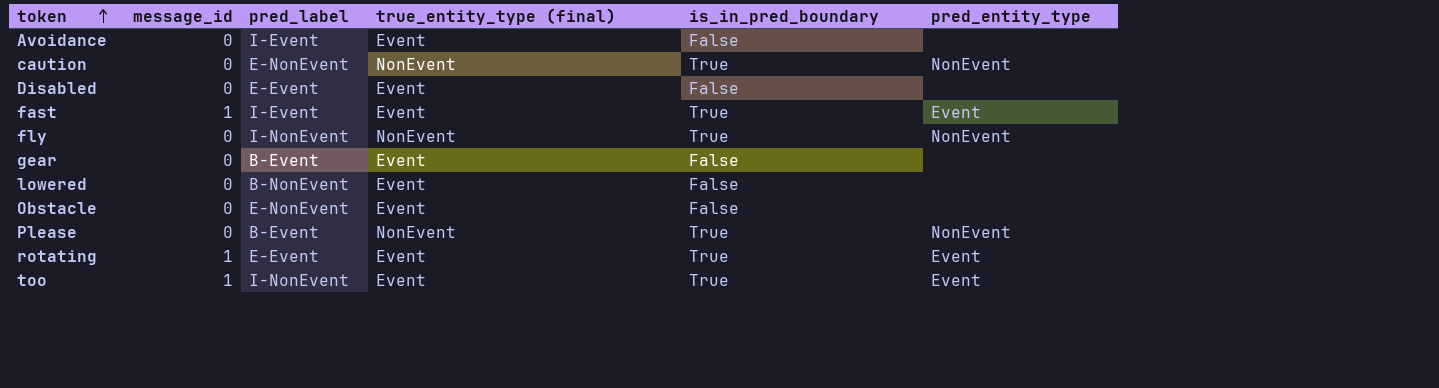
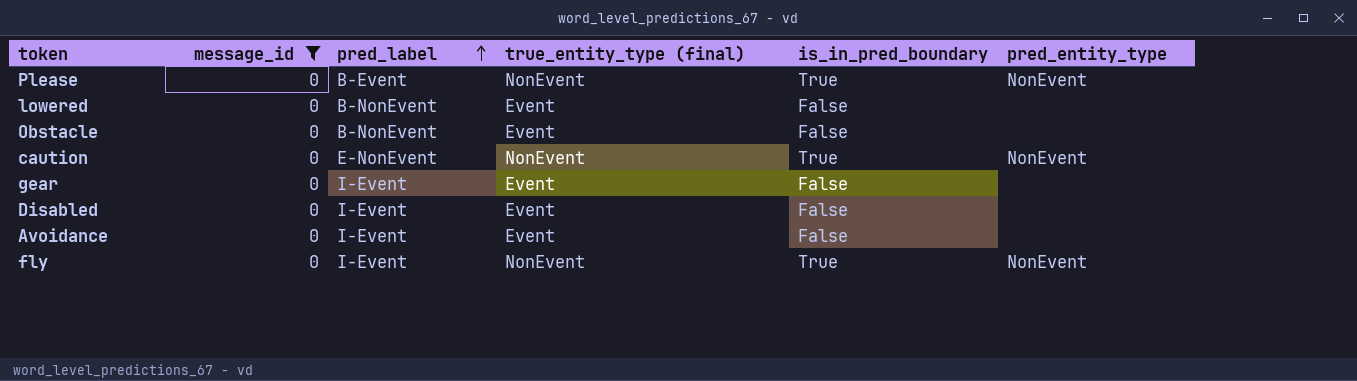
filter: none -> message_id = 0
row order: token ascending -> pred_label ascending
Obstacle | pred_label: E-NonEvent -> B-NonEvent
gear | pred_label: B-Event -> I-Event
Disabled | pred_label: E-Event -> I-Event
fly | pred_label: I-NonEvent -> I-Event

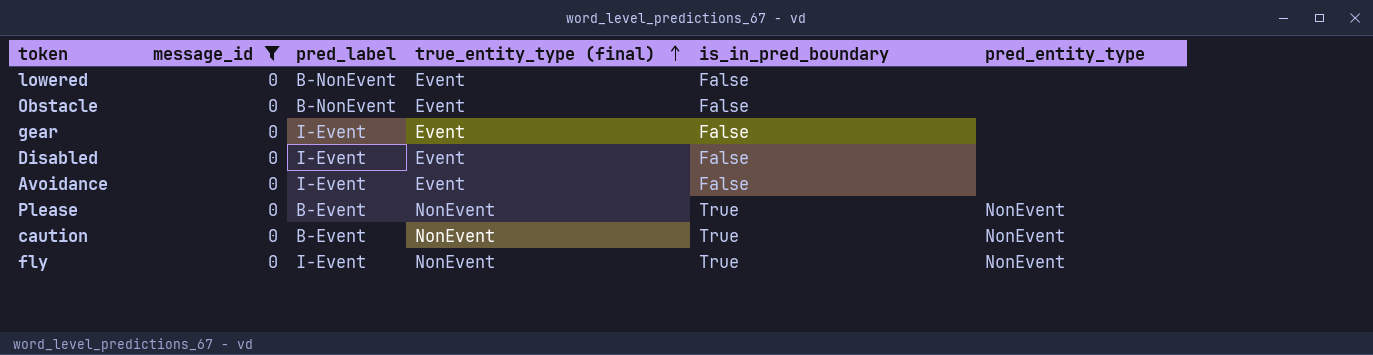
row order: pred_label ascending -> true_entity_type (final) ascending
caution | pred_label: E-NonEvent -> B-Event

